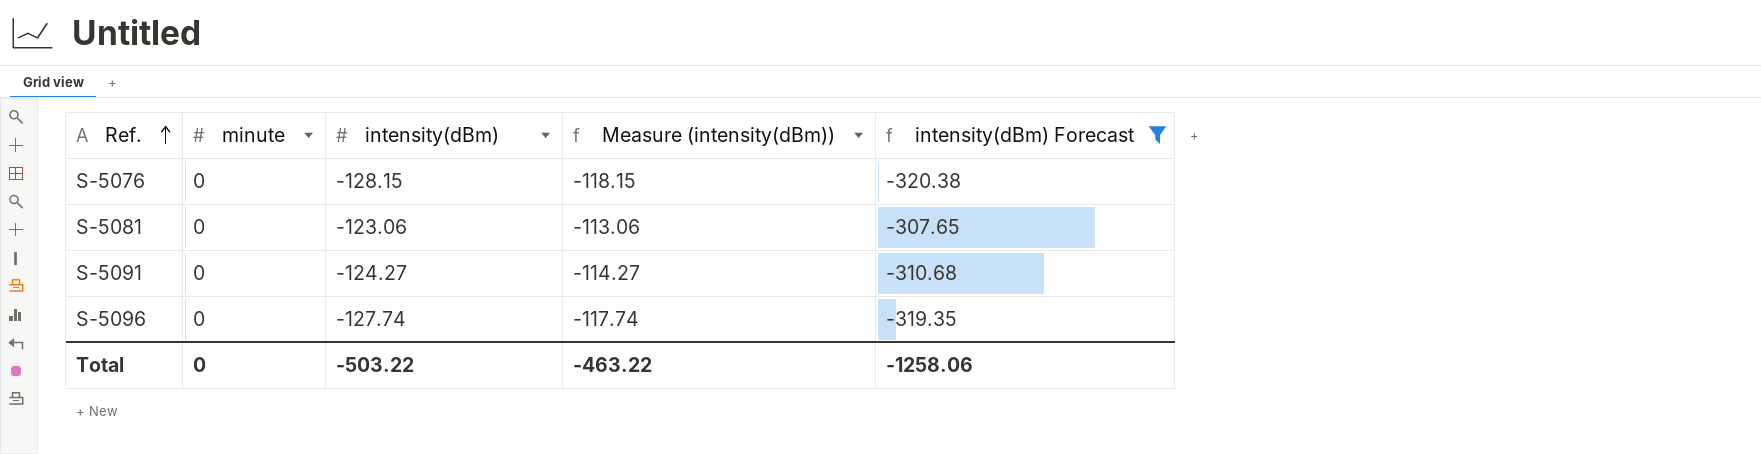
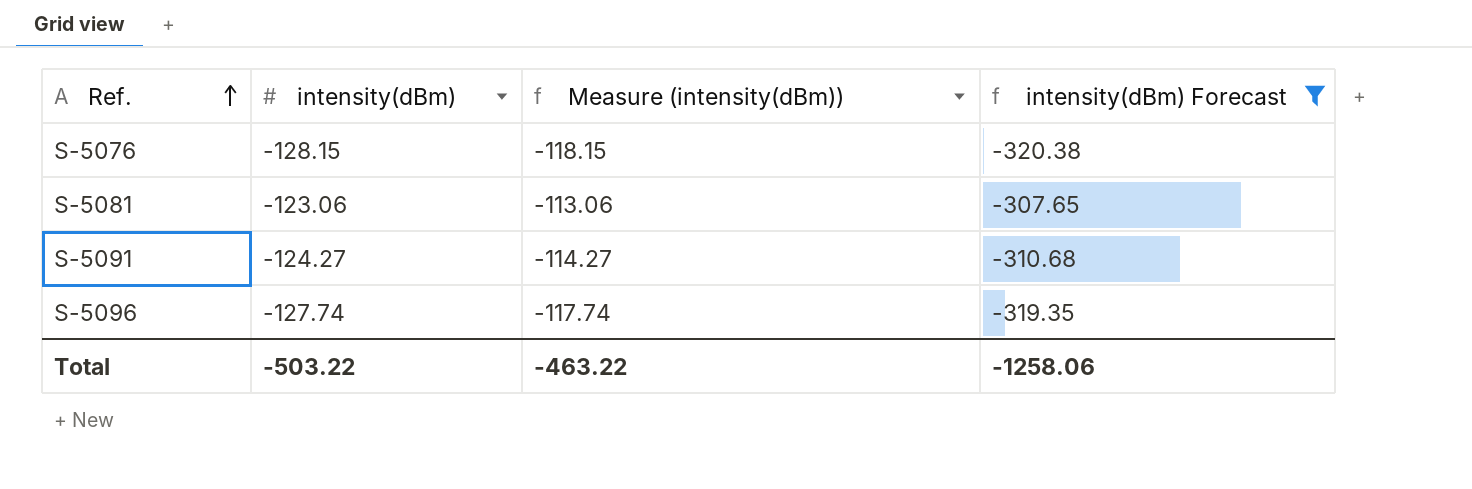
column minute | position: 2 -> none

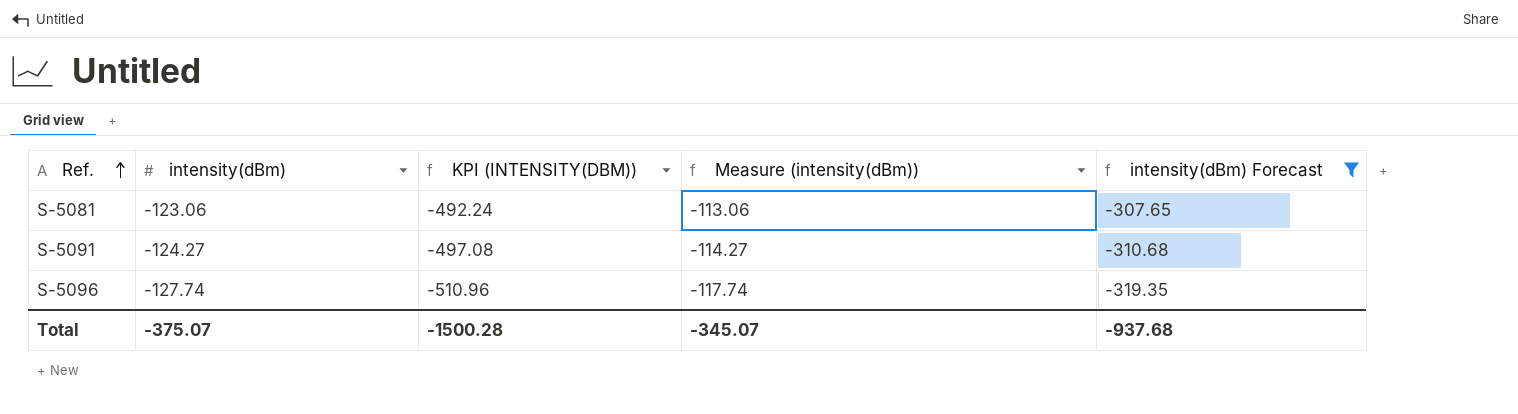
column KPI (INTENSITY(DBM)) | formula: none -> [intensity(dBm)] * 4
row S-5076: -128.15 | -118.15 | -320.38 -> none
Total | intensity(dBm): -503.22 -> -375.07
Total | Measure (intensity(dBm)): -463.22 -> -345.07
Total | intensity(dBm) Forecast: -1258.06 -> -937.68

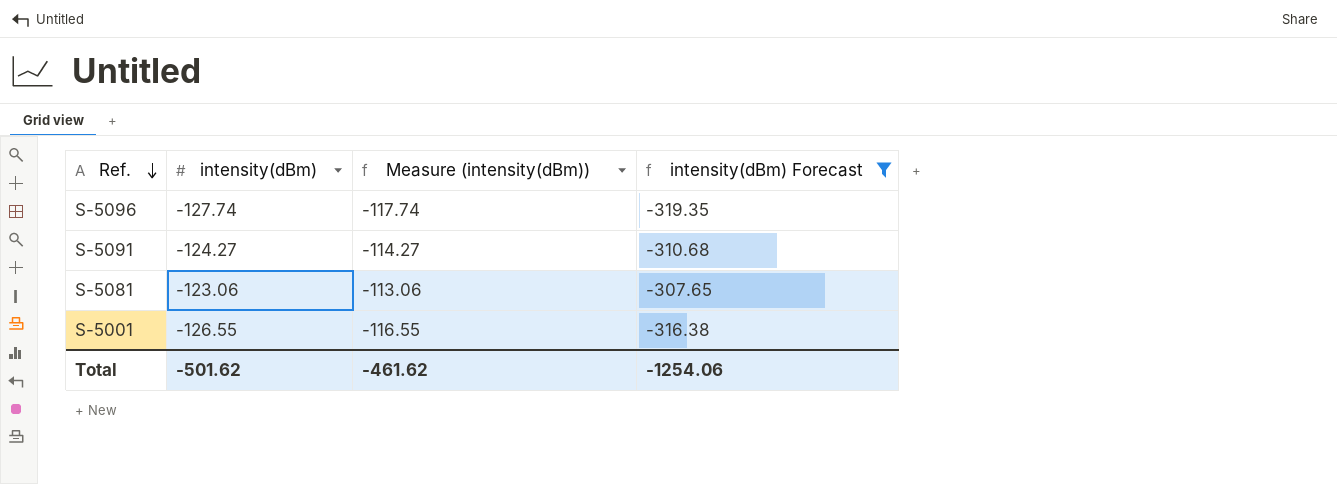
row order: Ref. ascending -> Ref. descending
column KPI (INTENSITY(DBM)) | formula: [intensity(dBm)] * 4 -> none
row S-5001: none -> -126.55 | -116.55 | -316.38
Total | intensity(dBm): -375.07 -> -501.62
Total | Measure (intensity(dBm)): -345.07 -> -461.62
Total | intensity(dBm) Forecast: -937.68 -> -1254.06

